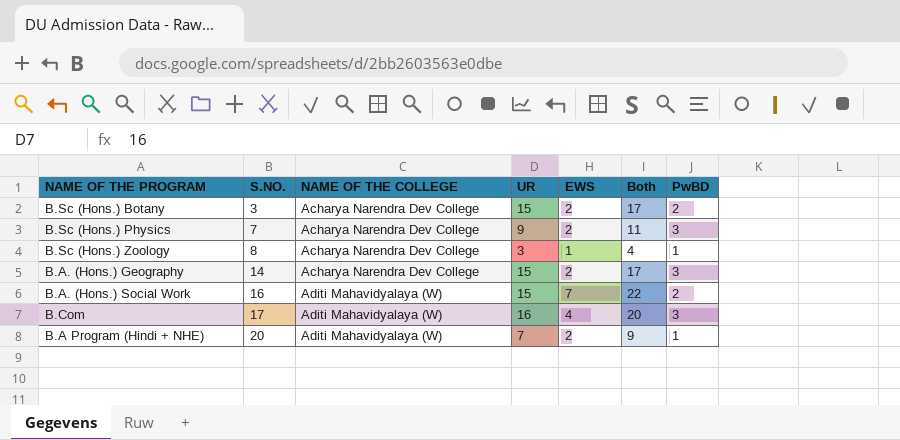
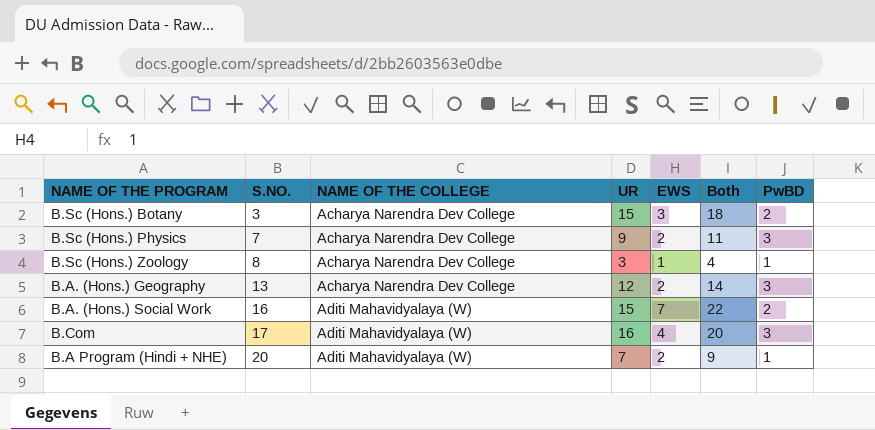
B.Sc (Hons.) Botany | EWS: 2 -> 3
B.Sc (Hons.) Botany | Both: 17 -> 18
B.A. (Hons.) Geography | S.NO.: 14 -> 13
B.A. (Hons.) Geography | UR: 15 -> 12
B.A. (Hons.) Geography | Both: 17 -> 14

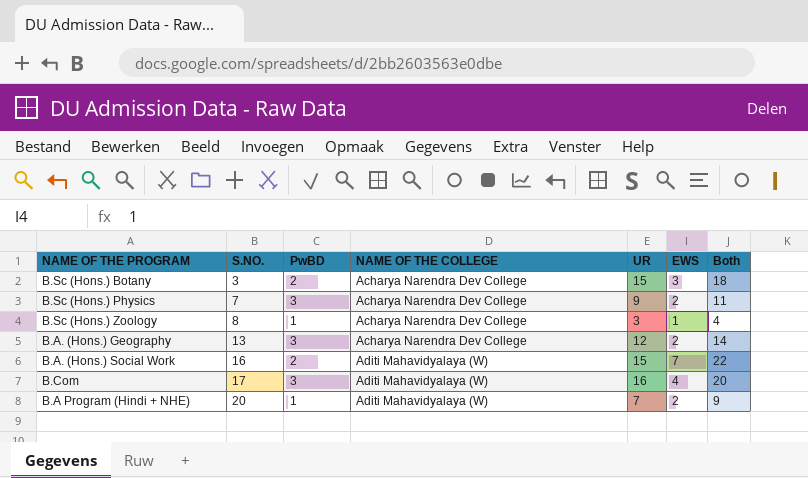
column PwBD | position: 7 -> 3

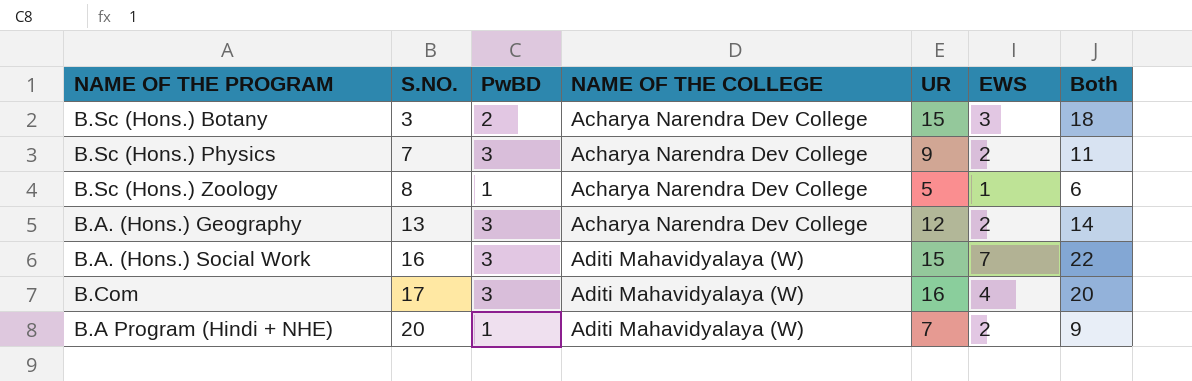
B.Sc (Hons.) Zoology | UR: 3 -> 5
B.Sc (Hons.) Zoology | Both: 4 -> 6
B.A. (Hons.) Social Work | PwBD: 2 -> 3

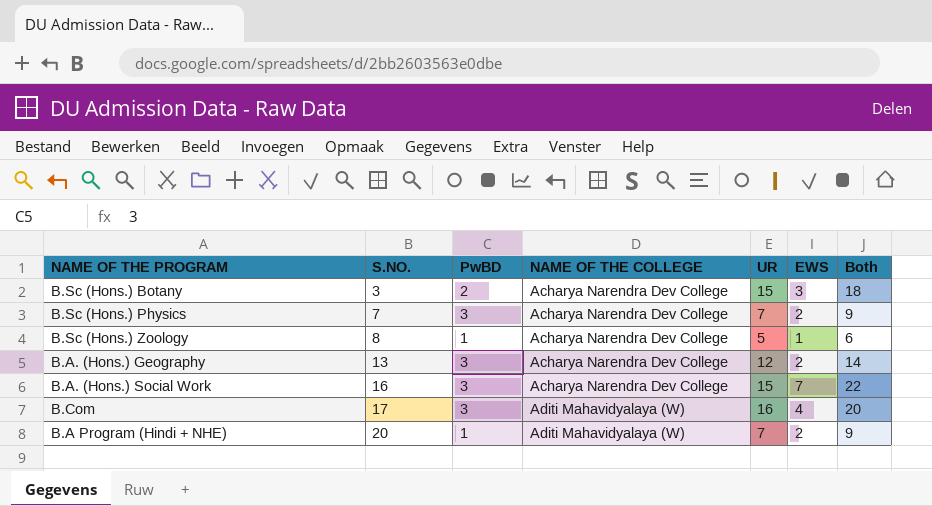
B.Sc (Hons.) Physics | UR: 9 -> 7
B.Sc (Hons.) Physics | Both: 11 -> 9
B.A. (Hons.) Social Work | NAME OF THE COLLEGE: Aditi Mahavidyalaya (W) -> Acharya Narendra Dev College

